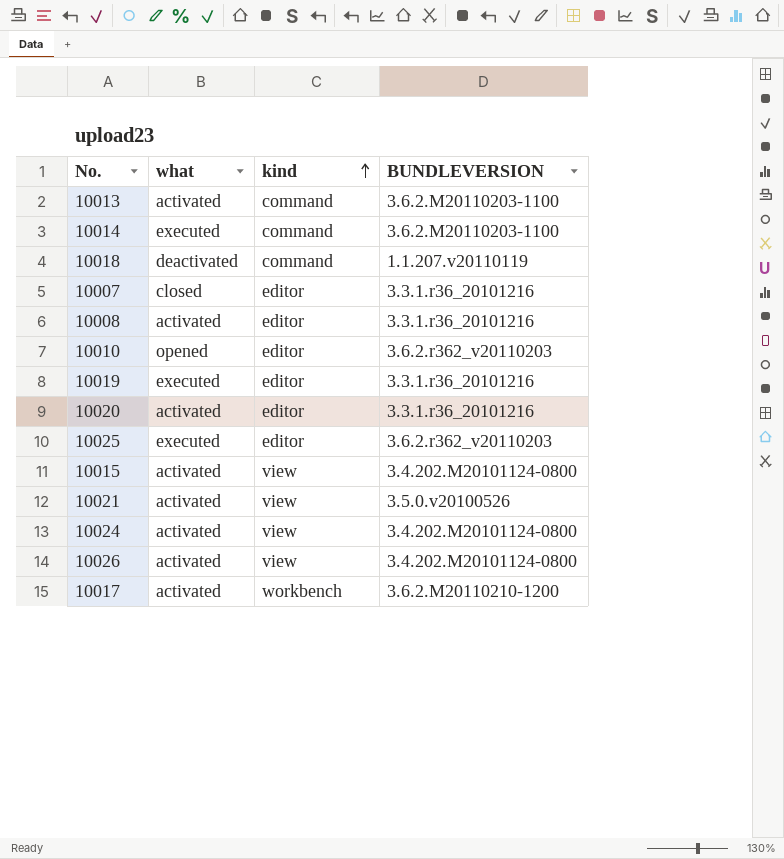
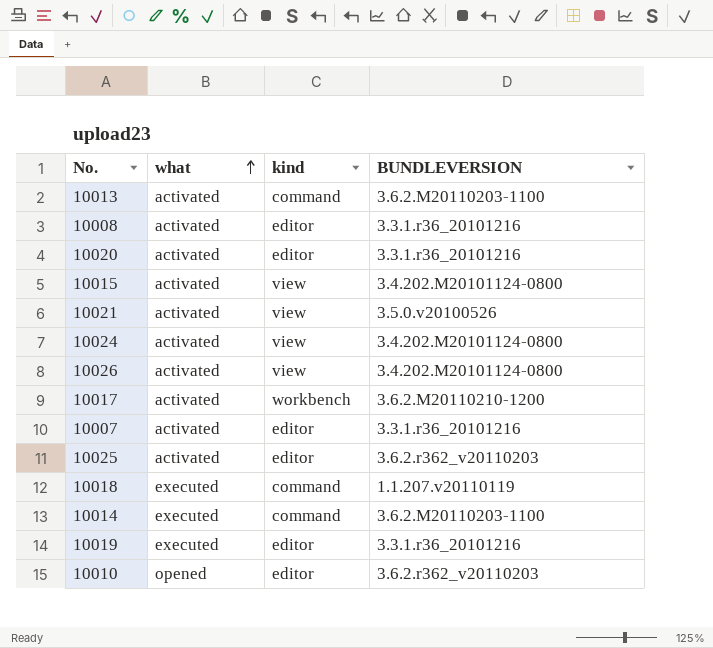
row order: kind ascending -> what ascending
10007 | what: closed -> activated
10025 | what: executed -> activated
10018 | what: deactivated -> executed

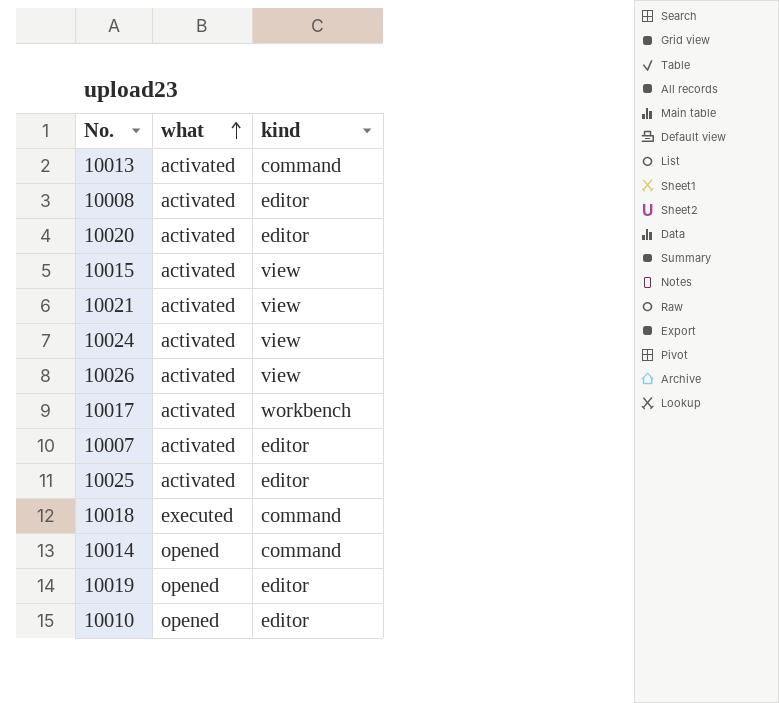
column BUNDLEVERSION | position: 4 -> none
10014 | what: executed -> opened
10019 | what: executed -> opened

